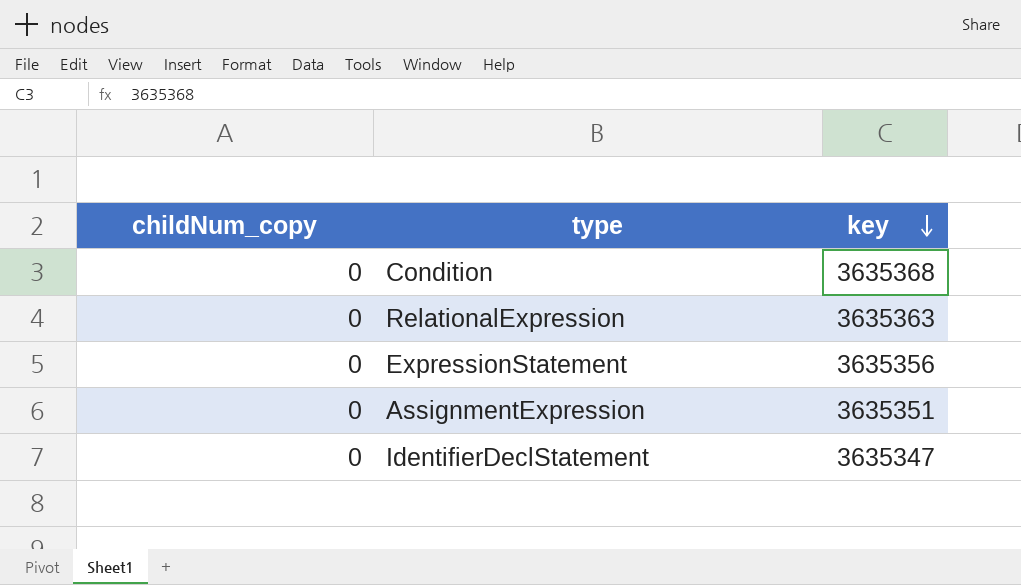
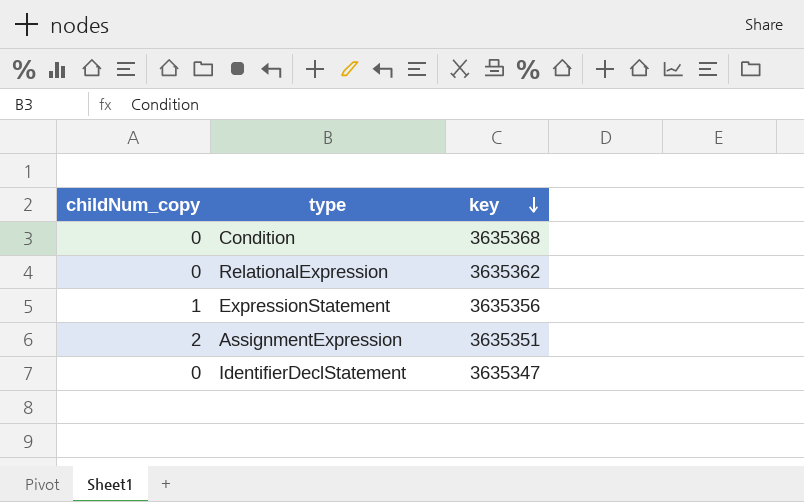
RelationalExpression | key: 3635363 -> 3635362
ExpressionStatement | childNum_copy: 0 -> 1
AssignmentExpression | childNum_copy: 0 -> 2

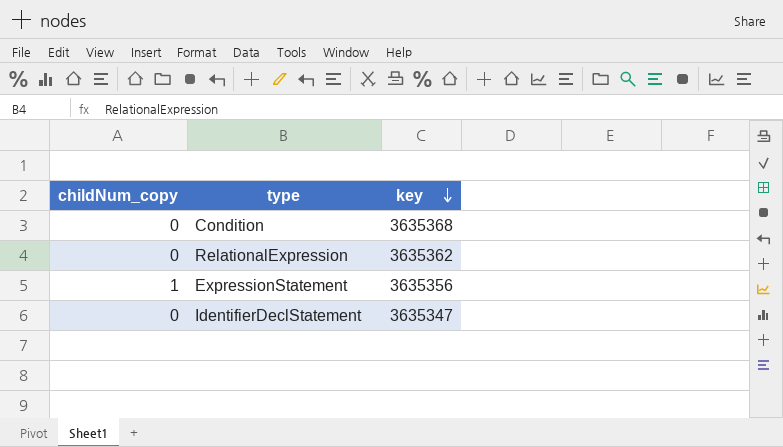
row AssignmentExpression: 2 | 3635351 -> none

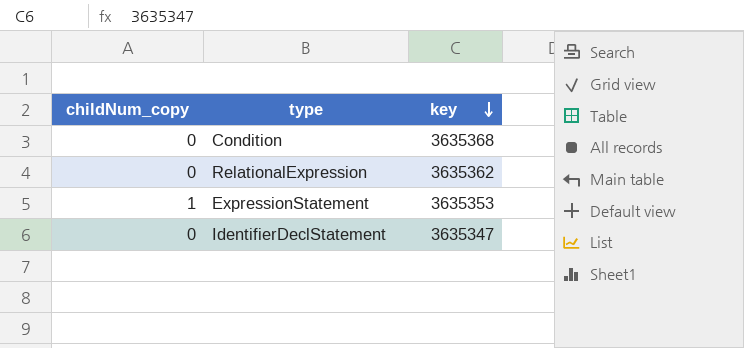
ExpressionStatement | key: 3635356 -> 3635353

